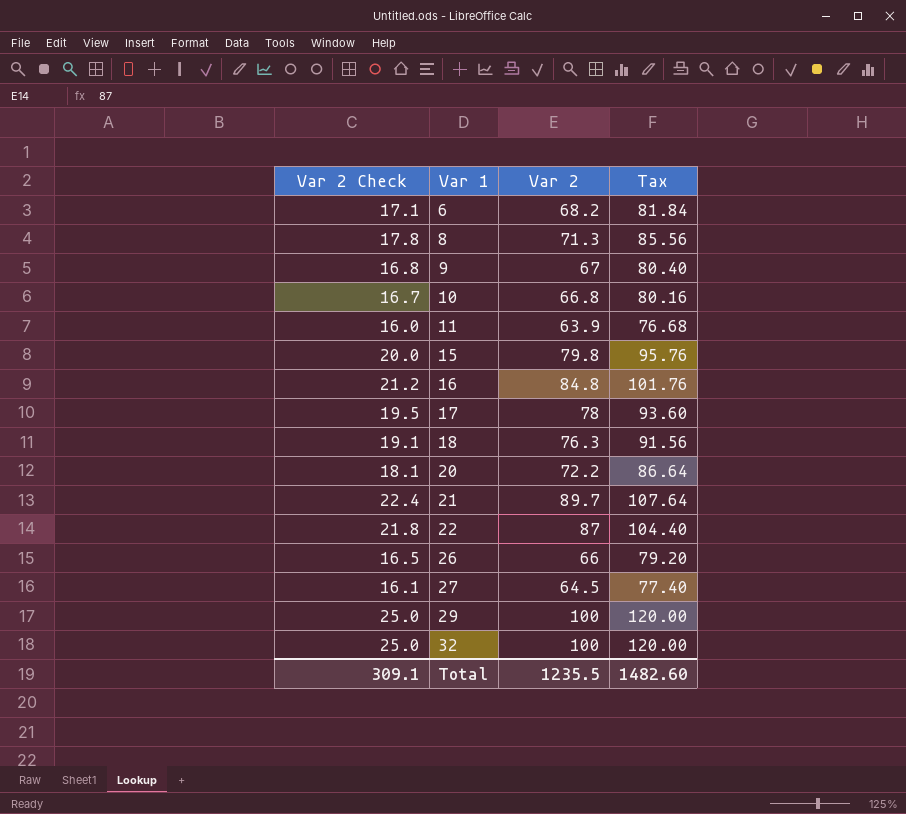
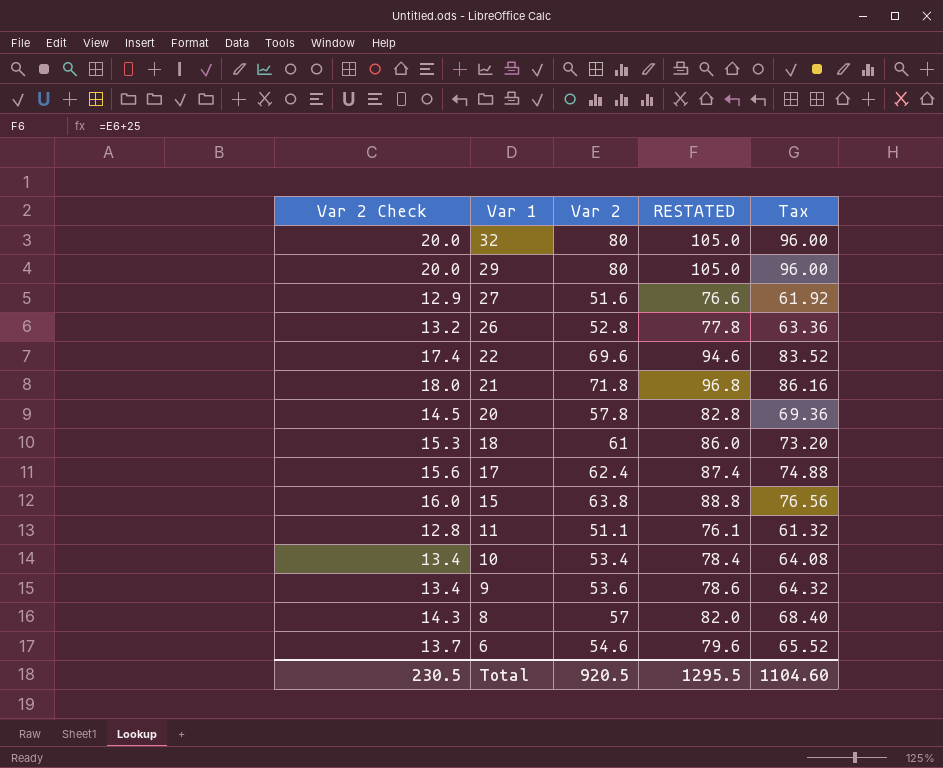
row order: Var 1 ascending -> Var 1 descending
column RESTATED | formula: none -> [Var 2] + 25
row 16: 21.2 | 84.8 | 101.76 -> none
32 | Var 2 Check: 25.0 -> 20.0
32 | Var 2: 100 -> 80
32 | Tax: 120.00 -> 96.00
29 | Var 2 Check: 25.0 -> 20.0
29 | Var 2: 100 -> 80
29 | Tax: 120.00 -> 96.00
27 | Var 2 Check: 16.1 -> 12.9
27 | Var 2: 64.5 -> 51.6
27 | Tax: 77.40 -> 61.92
26 | Var 2 Check: 16.5 -> 13.2
26 | Var 2: 66 -> 52.8
26 | Tax: 79.20 -> 63.36
22 | Var 2 Check: 21.8 -> 17.4
22 | Var 2: 87 -> 69.6
22 | Tax: 104.40 -> 83.52
21 | Var 2 Check: 22.4 -> 18.0
21 | Var 2: 89.7 -> 71.8
21 | Tax: 107.64 -> 86.16
20 | Var 2 Check: 18.1 -> 14.5
20 | Var 2: 72.2 -> 57.8
20 | Tax: 86.64 -> 69.36
18 | Var 2 Check: 19.1 -> 15.3
18 | Var 2: 76.3 -> 61
18 | Tax: 91.56 -> 73.20
17 | Var 2 Check: 19.5 -> 15.6
17 | Var 2: 78 -> 62.4
17 | Tax: 93.60 -> 74.88
15 | Var 2 Check: 20.0 -> 16.0
15 | Var 2: 79.8 -> 63.8
15 | Tax: 95.76 -> 76.56
11 | Var 2 Check: 16.0 -> 12.8
11 | Var 2: 63.9 -> 51.1
11 | Tax: 76.68 -> 61.32
10 | Var 2 Check: 16.7 -> 13.4
10 | Var 2: 66.8 -> 53.4
10 | Tax: 80.16 -> 64.08
9 | Var 2 Check: 16.8 -> 13.4
9 | Var 2: 67 -> 53.6
9 | Tax: 80.40 -> 64.32
8 | Var 2 Check: 17.8 -> 14.3
8 | Var 2: 71.3 -> 57
8 | Tax: 85.56 -> 68.40
6 | Var 2 Check: 17.1 -> 13.7
6 | Var 2: 68.2 -> 54.6
6 | Tax: 81.84 -> 65.52
Total | Var 2 Check: 309.1 -> 230.5
Total | Var 2: 1235.5 -> 920.5
Total | Tax: 1482.60 -> 1104.60

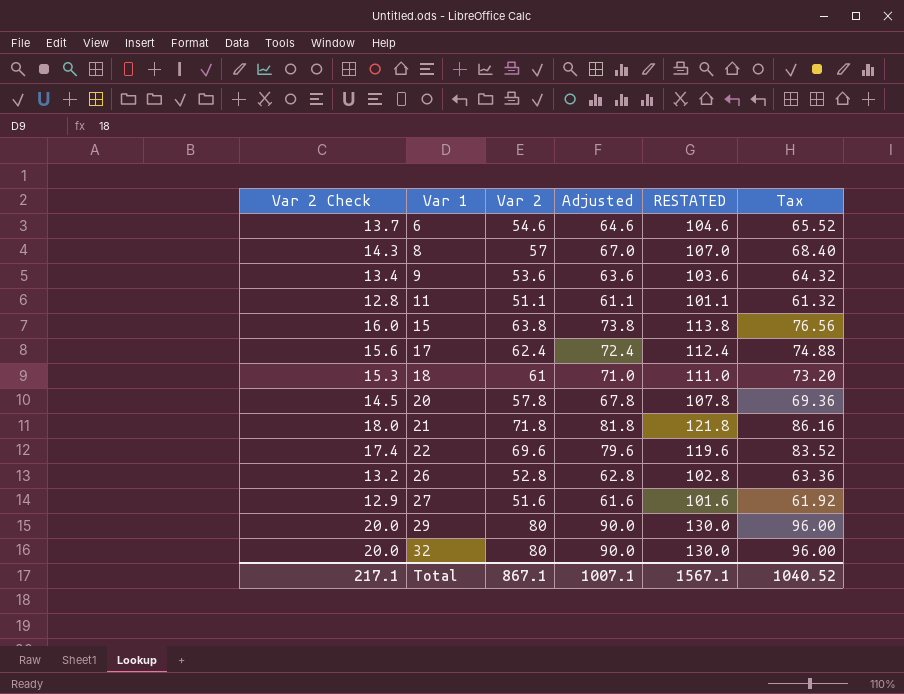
row order: Var 1 descending -> Var 1 ascending
column Adjusted | formula: none -> [Var 2] + 10
column RESTATED | formula: [Var 2] + 25 -> [Var 2] + 50
row 10: 13.4 | 53.4 | 78.4 | 64.08 -> none
Total | Var 2 Check: 230.5 -> 217.1
Total | Var 2: 920.5 -> 867.1
Total | RESTATED: 1295.5 -> 1567.1
Total | Tax: 1104.60 -> 1040.52

